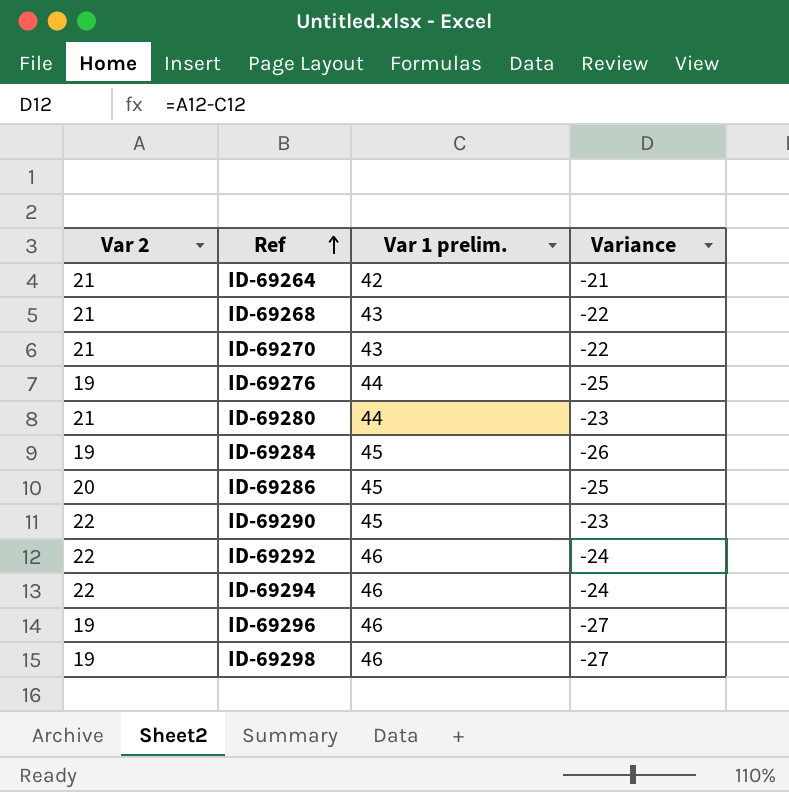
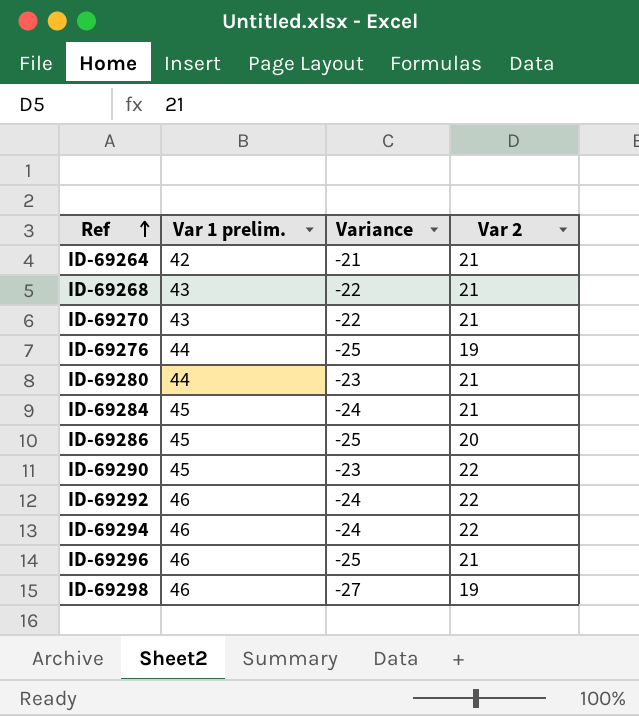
column Var 2 | position: 1 -> 4
ID-69284 | Variance: -26 -> -24
ID-69284 | Var 2: 19 -> 21
ID-69296 | Variance: -27 -> -25
ID-69296 | Var 2: 19 -> 21

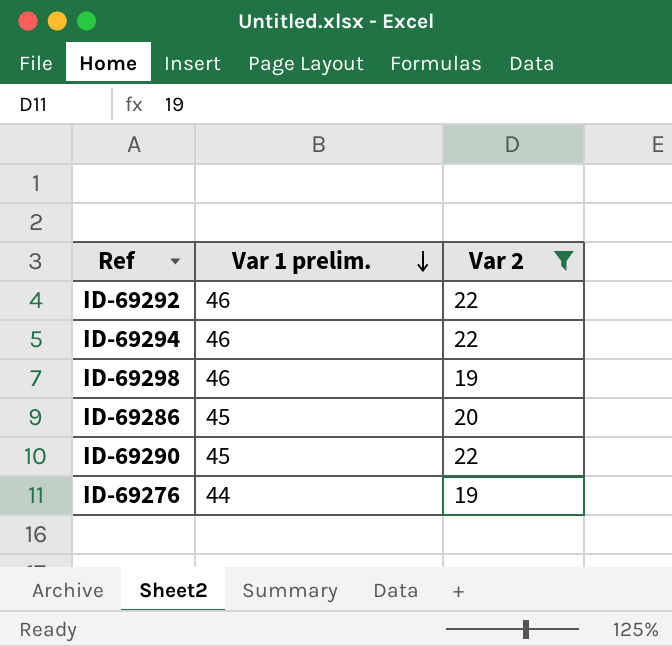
filter: none -> Var 2 != 21
row order: Ref ascending -> Var 1 prelim. descending
column Variance | formula: [Var 2] - [Var 1 prelim.] -> none

